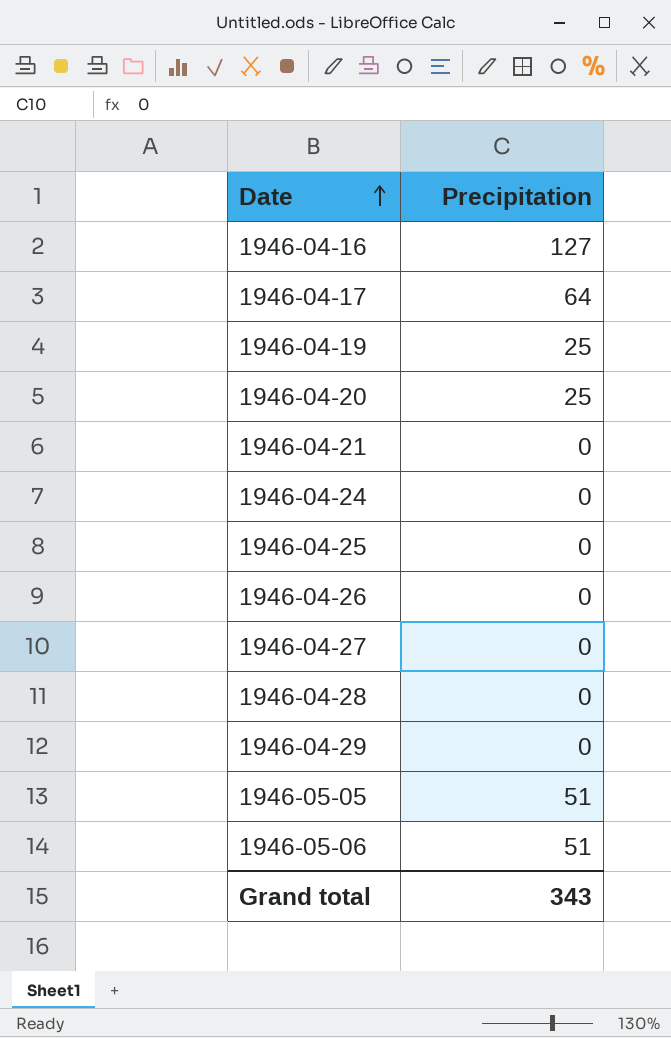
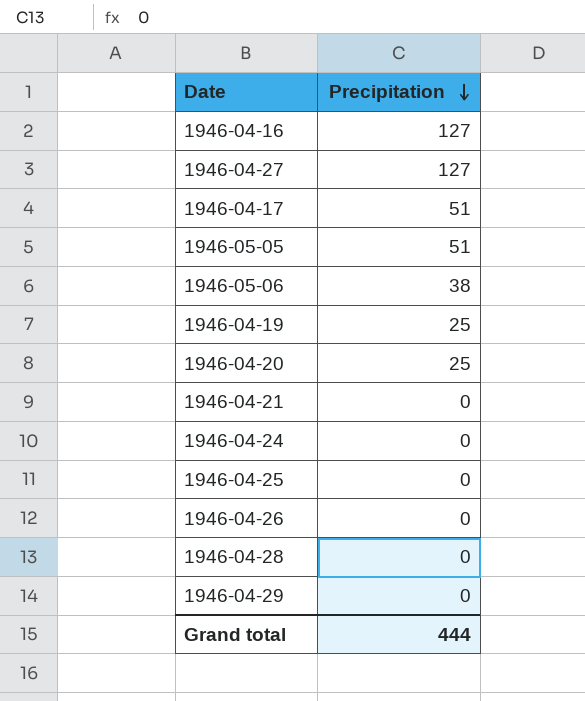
row order: Date ascending -> Precipitation descending
1946-04-27 | Precipitation: 0 -> 127
1946-04-17 | Precipitation: 64 -> 51
1946-05-06 | Precipitation: 51 -> 38
Grand total | Precipitation: 343 -> 444

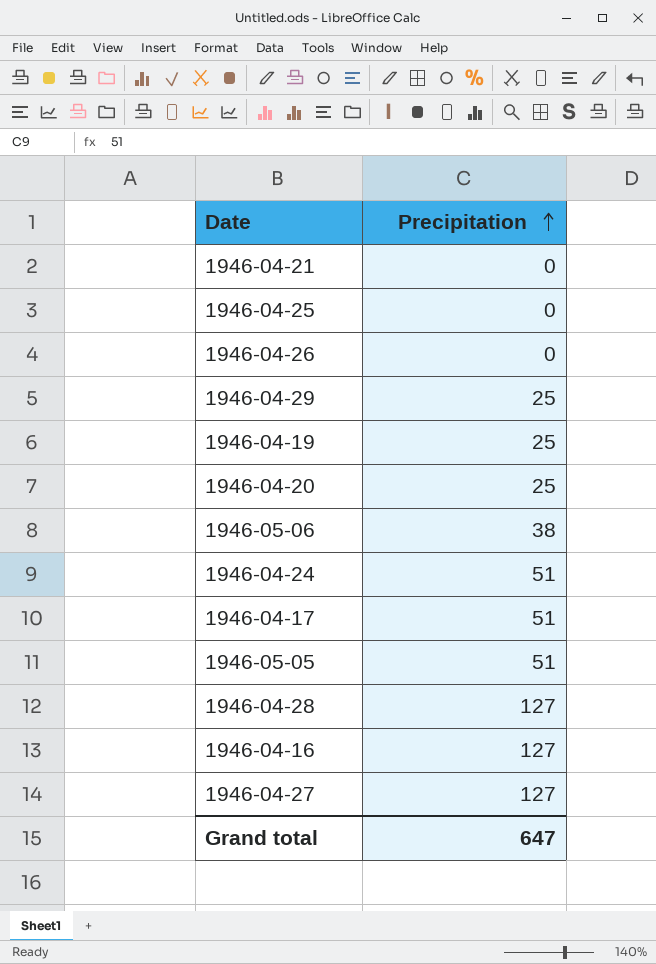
row order: Precipitation descending -> Precipitation ascending
1946-04-29 | Precipitation: 0 -> 25
1946-04-24 | Precipitation: 0 -> 51
1946-04-28 | Precipitation: 0 -> 127
Grand total | Precipitation: 444 -> 647

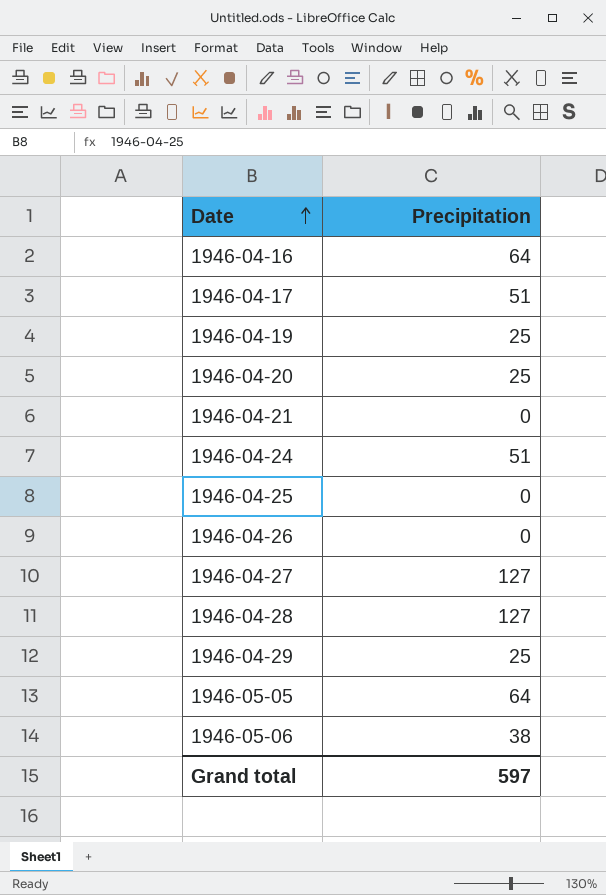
row order: Precipitation ascending -> Date ascending
1946-04-16 | Precipitation: 127 -> 64
1946-05-05 | Precipitation: 51 -> 64
Grand total | Precipitation: 647 -> 597

